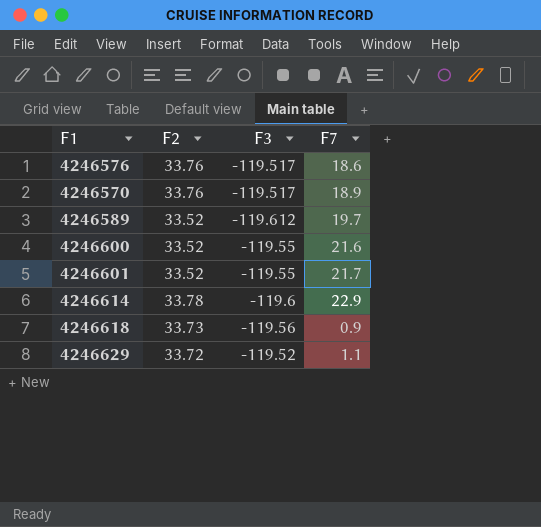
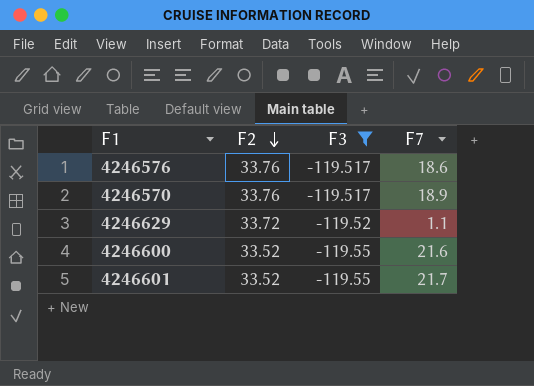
filter: none -> F3 >= -119.55
row order: none -> F2 descending

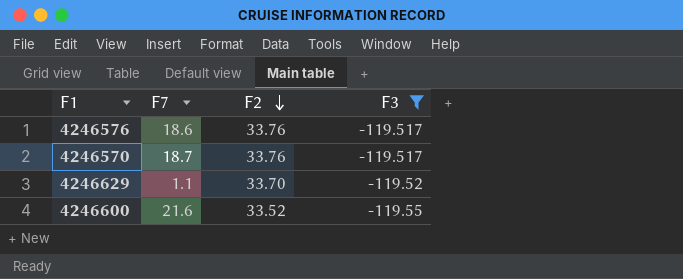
column F7 | position: 4 -> 2
row 4246601: 33.52 | -119.55 | 21.7 -> none
4246570 | F7: 18.9 -> 18.7
4246629 | F2: 33.72 -> 33.70

